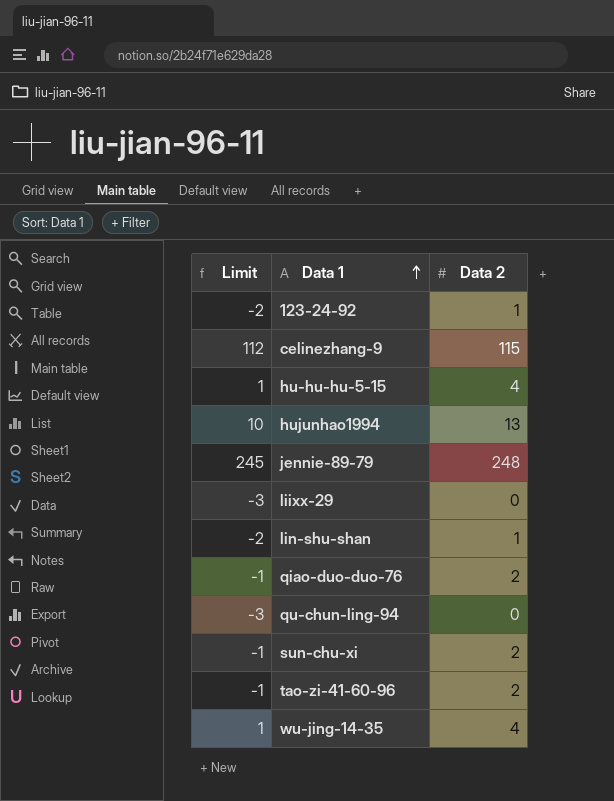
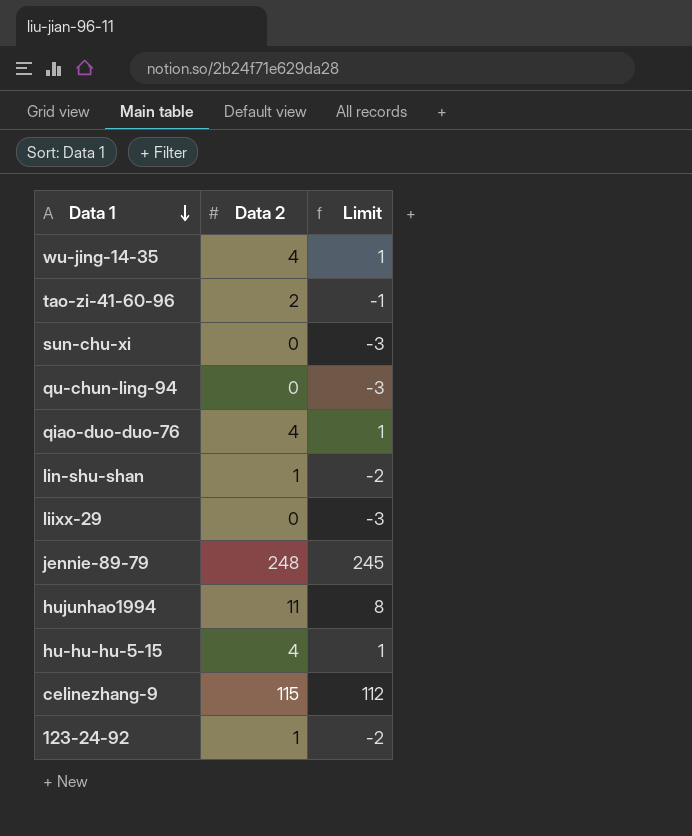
row order: Data 1 ascending -> Data 1 descending
column Limit | position: 1 -> 3
sun-chu-xi | Data 2: 2 -> 0
sun-chu-xi | Limit: -1 -> -3
qiao-duo-duo-76 | Data 2: 2 -> 4
qiao-duo-duo-76 | Limit: -1 -> 1
hujunhao1994 | Data 2: 13 -> 11
hujunhao1994 | Limit: 10 -> 8

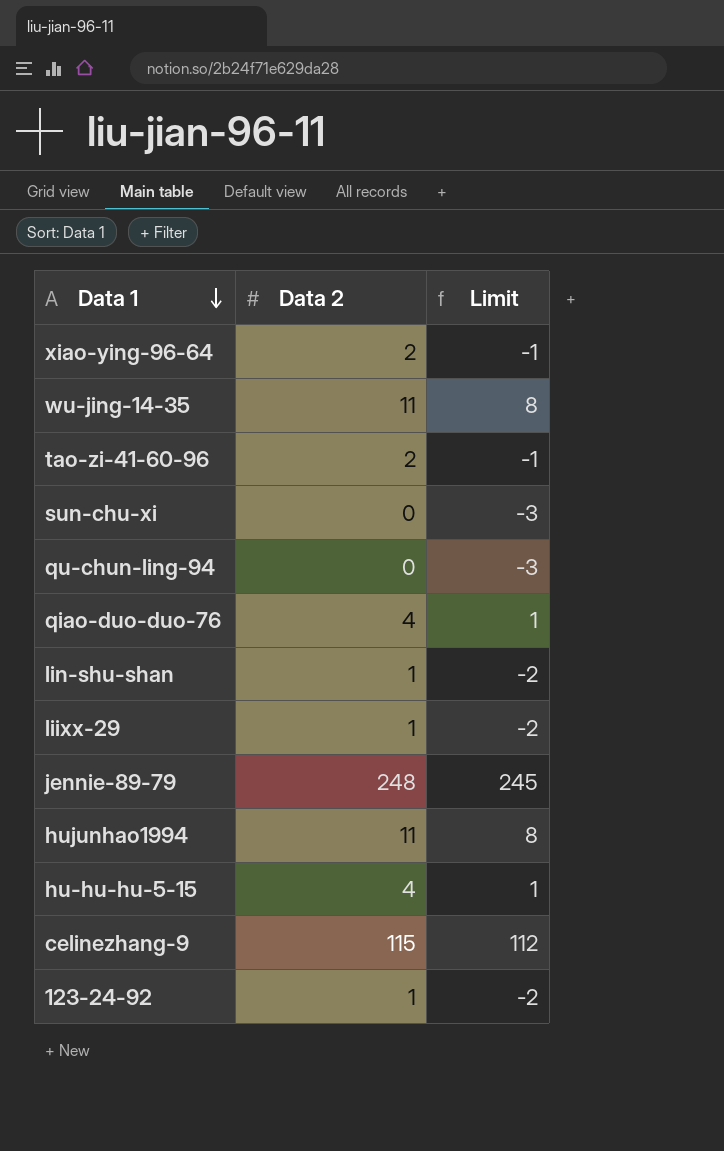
row xiao-ying-96-64: none -> 2 | -1
wu-jing-14-35 | Data 2: 4 -> 11
wu-jing-14-35 | Limit: 1 -> 8
liixx-29 | Data 2: 0 -> 1
liixx-29 | Limit: -3 -> -2

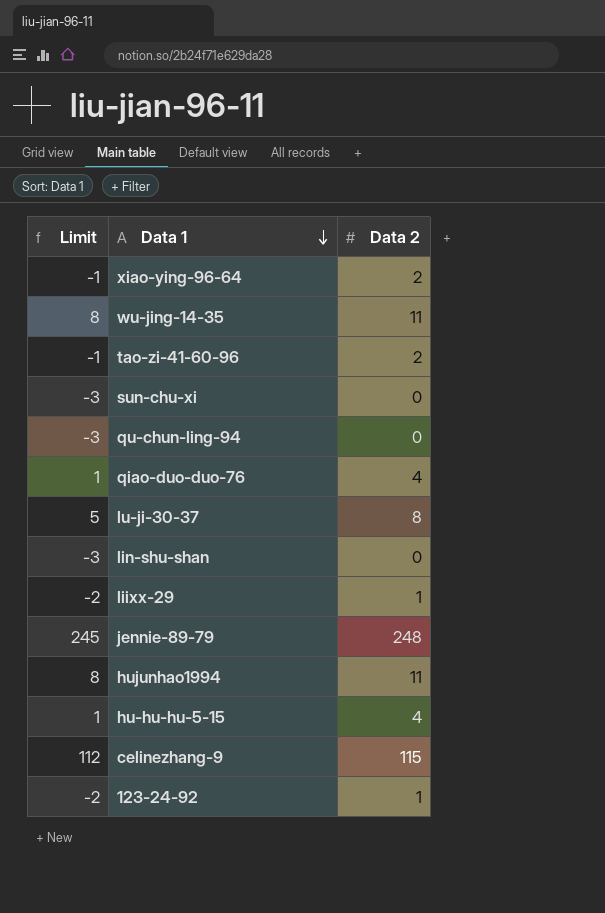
column Limit | position: 3 -> 1
row lu-ji-30-37: none -> 5 | 8
lin-shu-shan | Limit: -2 -> -3
lin-shu-shan | Data 2: 1 -> 0

